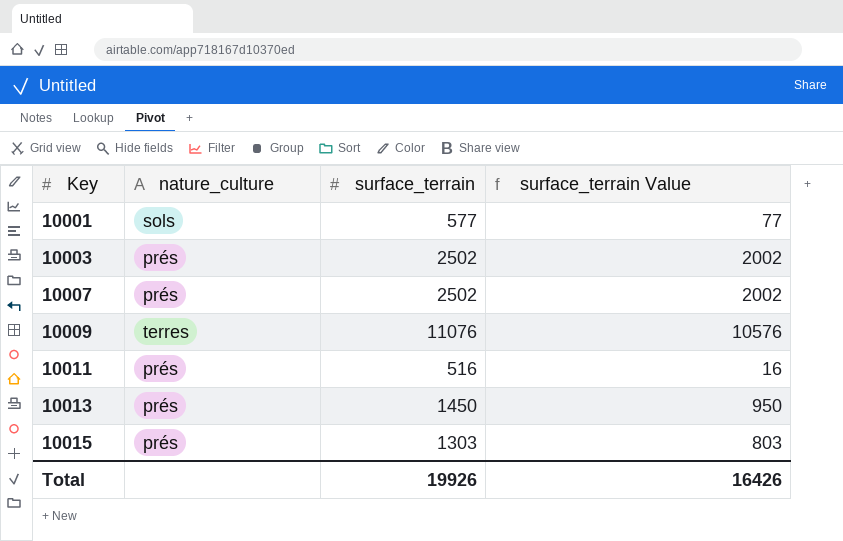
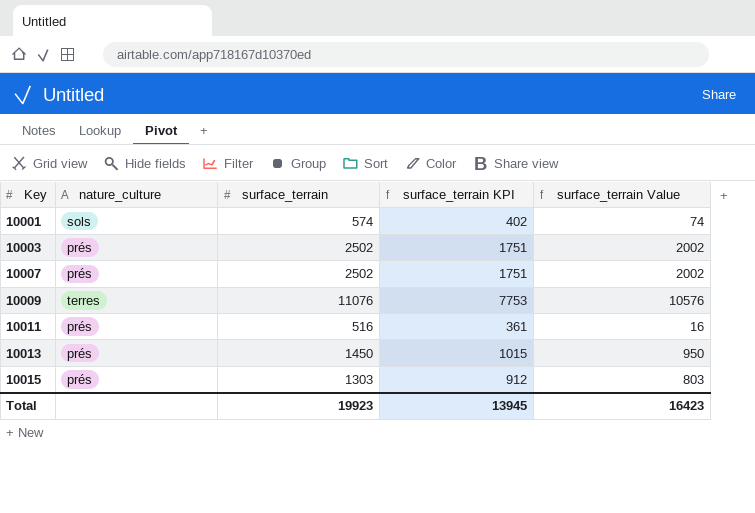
column surface_terrain KPI | formula: none -> [surface_terrain] * 0.7
10001 | surface_terrain: 577 -> 574
10001 | surface_terrain Value: 77 -> 74
Total | surface_terrain: 19926 -> 19923
Total | surface_terrain Value: 16426 -> 16423

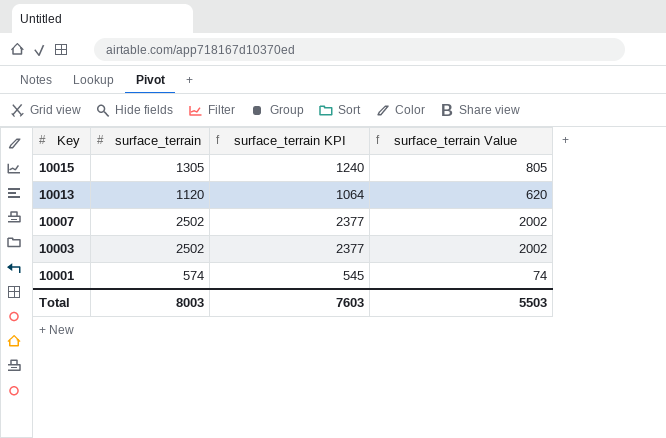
row order: Key ascending -> Key descending
column nature_culture | position: 2 -> none
column surface_terrain KPI | formula: [surface_terrain] * 0.7 -> [surface_terrain] * 0.95
row 10009: terres | 11076 | 7753 | 10576 -> none
row 10011: prés | 516 | 361 | 16 -> none
10015 | surface_terrain: 1303 -> 1305
10015 | surface_terrain Value: 803 -> 805
10013 | surface_terrain: 1450 -> 1120
10013 | surface_terrain Value: 950 -> 620
Total | surface_terrain: 19923 -> 8003
Total | surface_terrain KPI: 13945 -> 7603
Total | surface_terrain Value: 16423 -> 5503

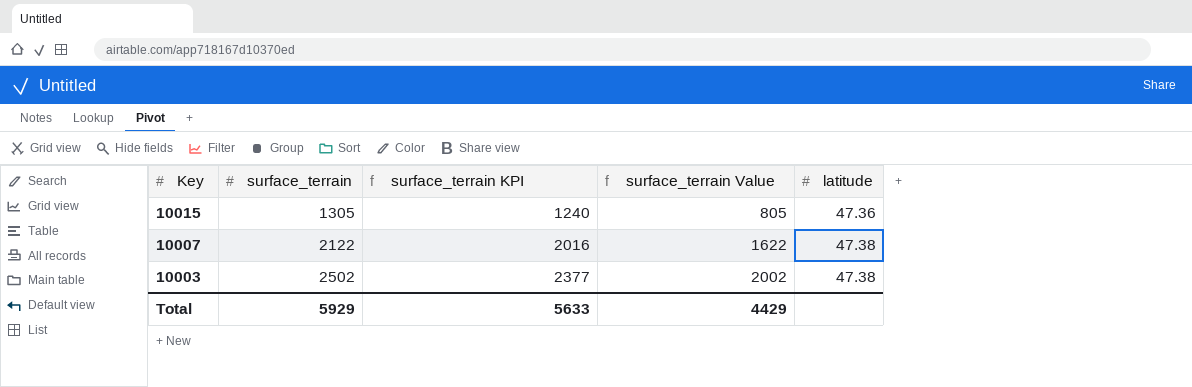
column latitude | position: none -> 5
row 10013: 1120 | 1064 | 620 -> none
row 10001: 574 | 545 | 74 -> none
10007 | surface_terrain: 2502 -> 2122
10007 | surface_terrain KPI: 2377 -> 2016
10007 | surface_terrain Value: 2002 -> 1622
Total | surface_terrain: 8003 -> 5929
Total | surface_terrain KPI: 7603 -> 5633
Total | surface_terrain Value: 5503 -> 4429

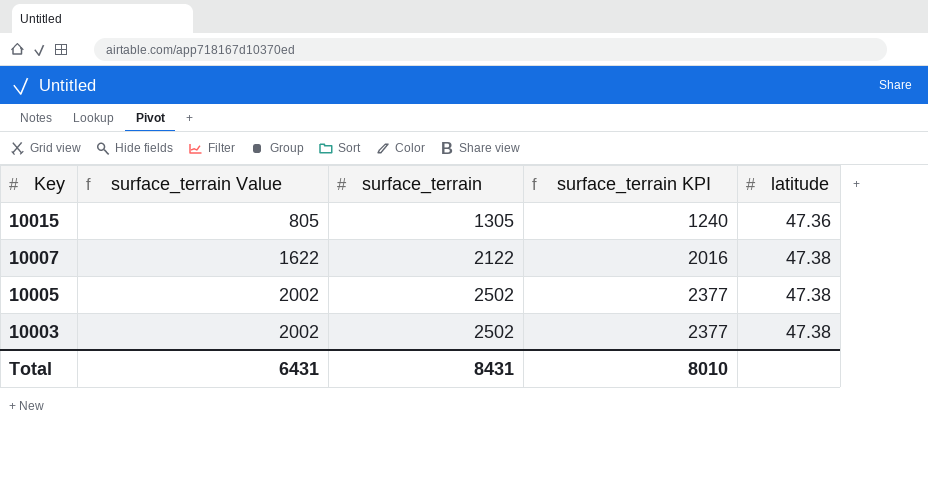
column surface_terrain Value | position: 4 -> 2
row 10005: none -> 2002 | 2502 | 2377 | 47.38
Total | surface_terrain Value: 4429 -> 6431
Total | surface_terrain: 5929 -> 8431
Total | surface_terrain KPI: 5633 -> 8010

